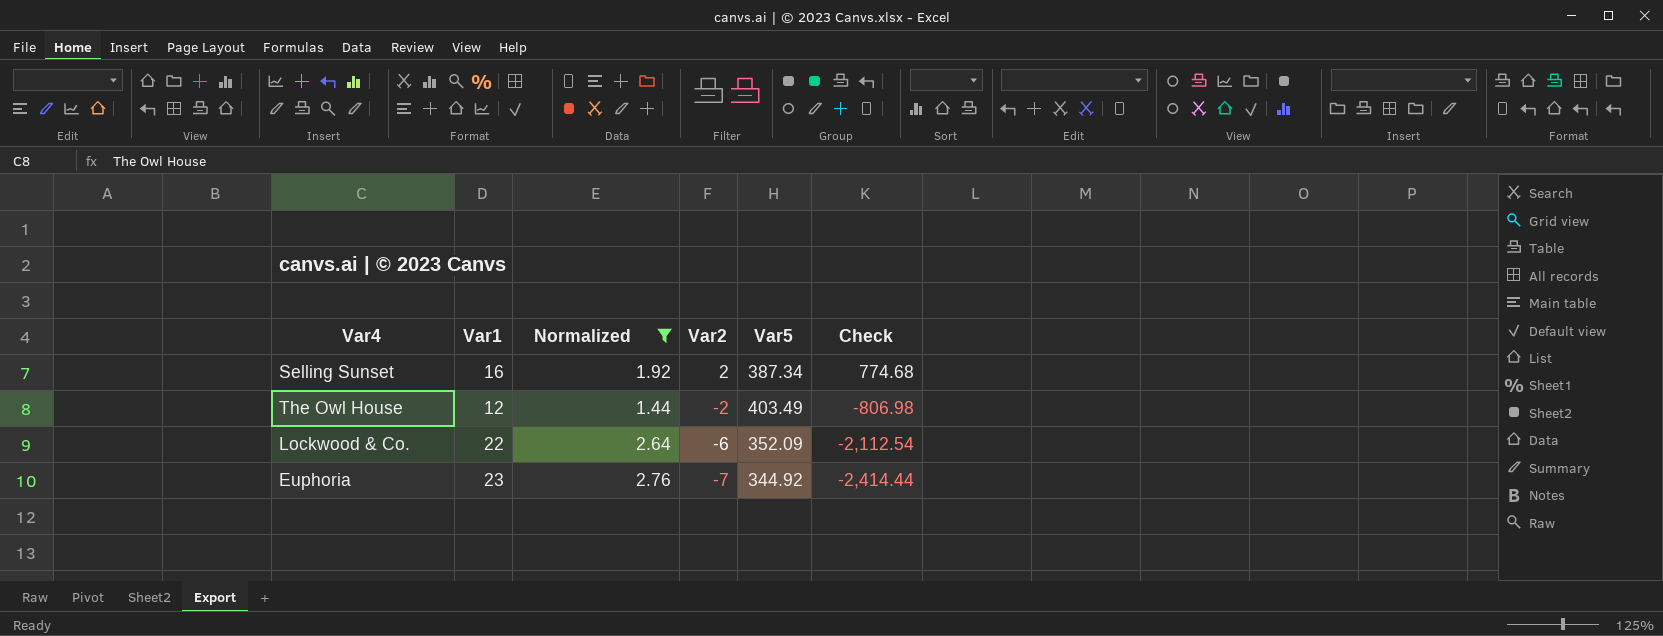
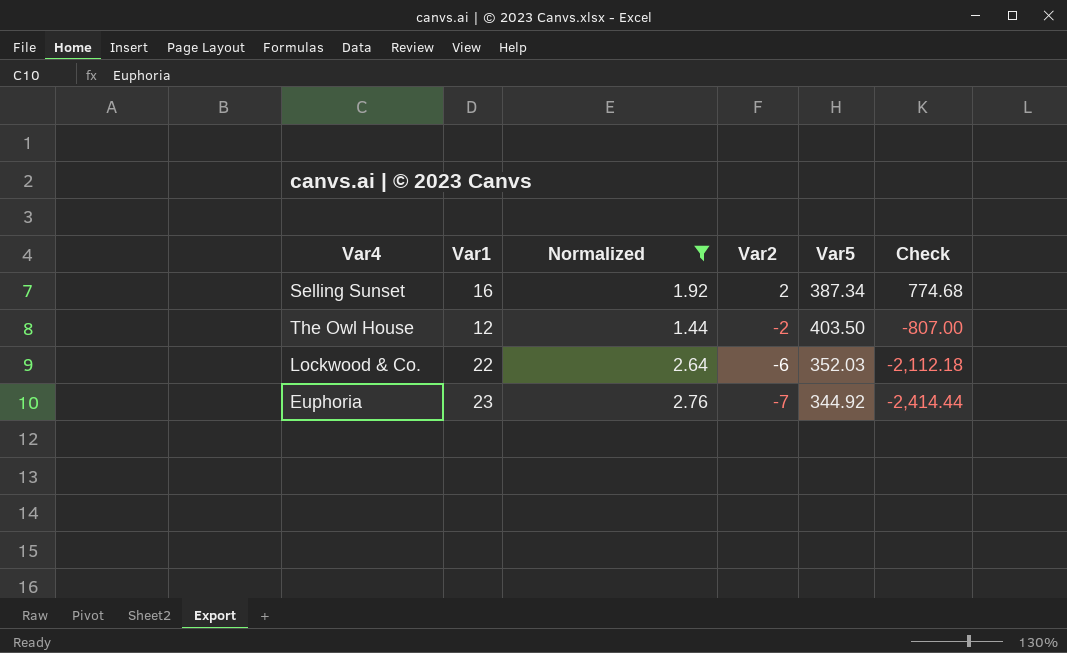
The Owl House | Var5: 403.49 -> 403.50
The Owl House | Check: -806.98 -> -807.00
Lockwood & Co. | Var5: 352.09 -> 352.03
Lockwood & Co. | Check: -2,112.54 -> -2,112.18

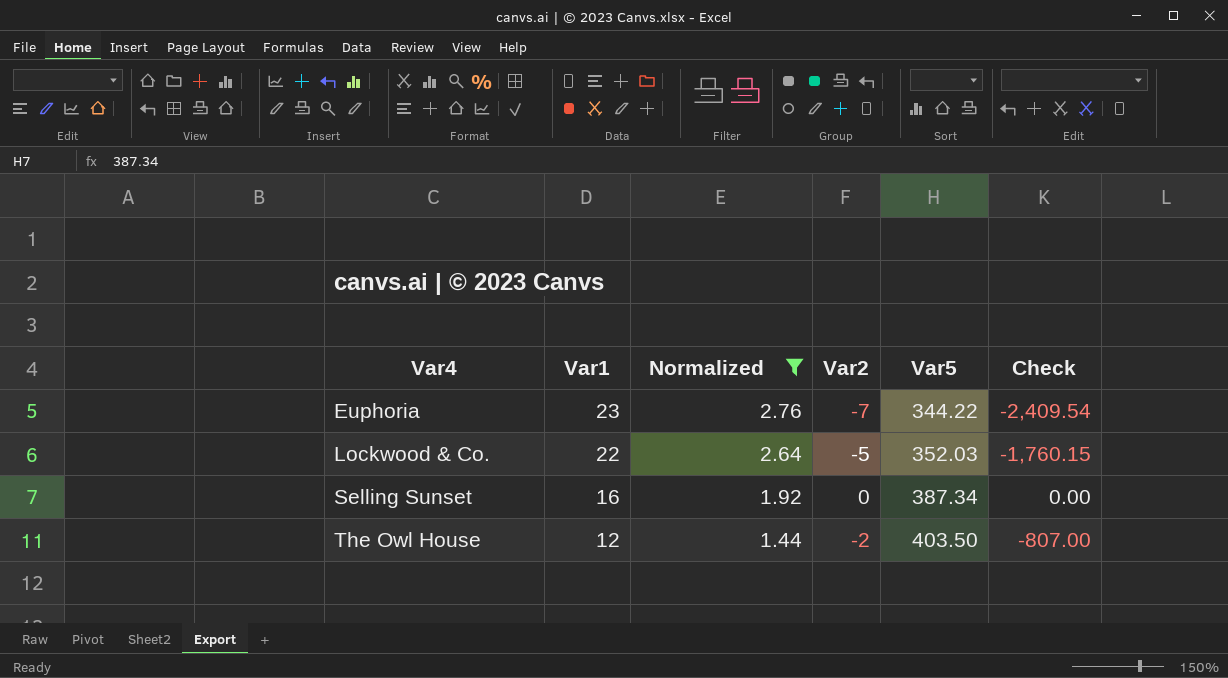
row order: Var2 descending -> Var4 ascending
Euphoria | Var5: 344.92 -> 344.22
Euphoria | Check: -2,414.44 -> -2,409.54
Lockwood & Co. | Var2: -6 -> -5
Lockwood & Co. | Check: -2,112.18 -> -1,760.15
Selling Sunset | Var2: 2 -> 0
Selling Sunset | Check: 774.68 -> 0.00

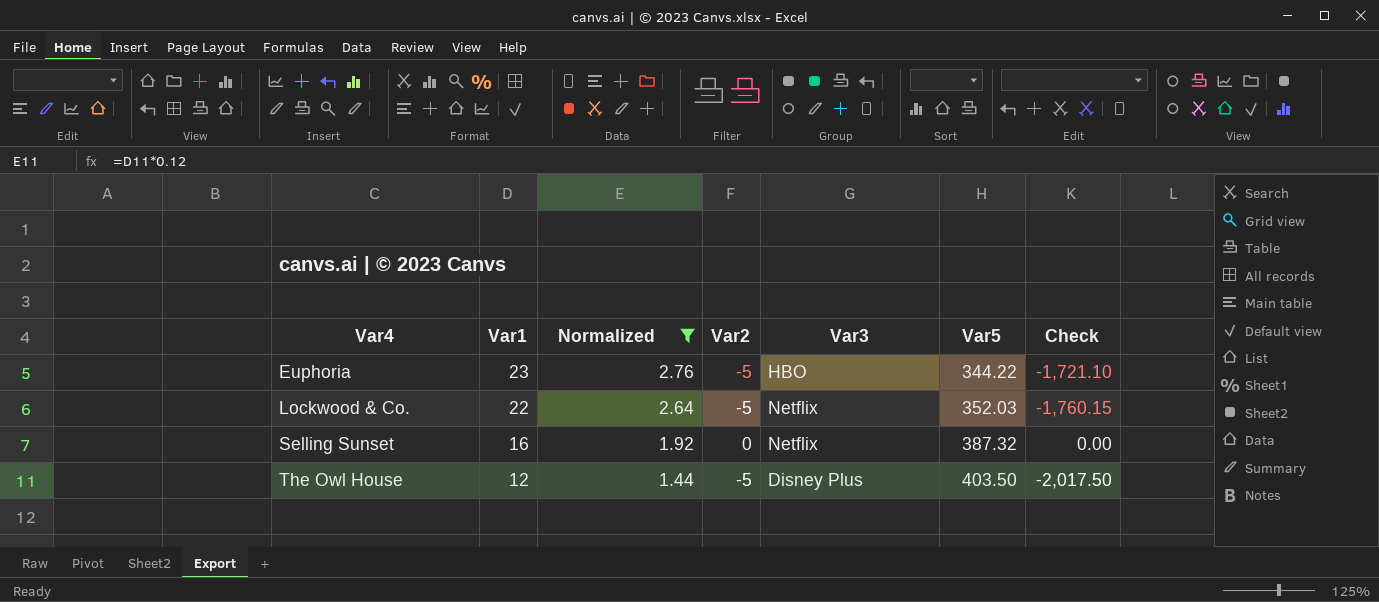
column Var3 | position: none -> 5
Euphoria | Var2: -7 -> -5
Euphoria | Check: -2,409.54 -> -1,721.10
Selling Sunset | Var5: 387.34 -> 387.32
The Owl House | Var2: -2 -> -5
The Owl House | Check: -807.00 -> -2,017.50

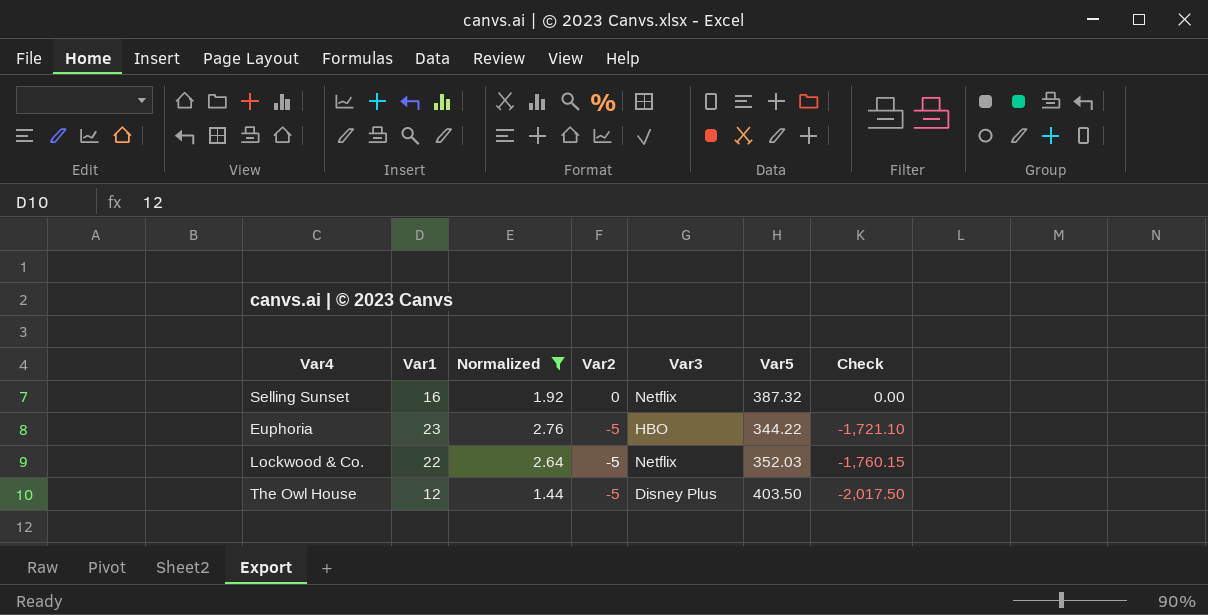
row order: Var4 ascending -> Var2 descending

